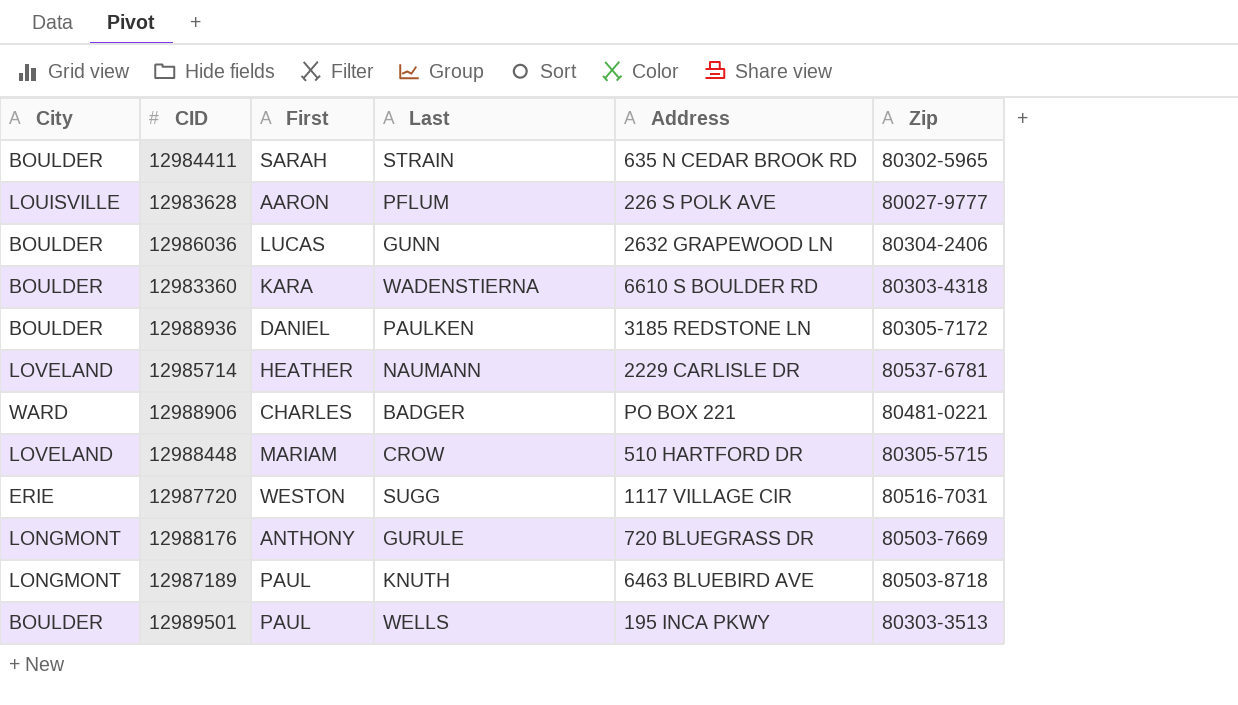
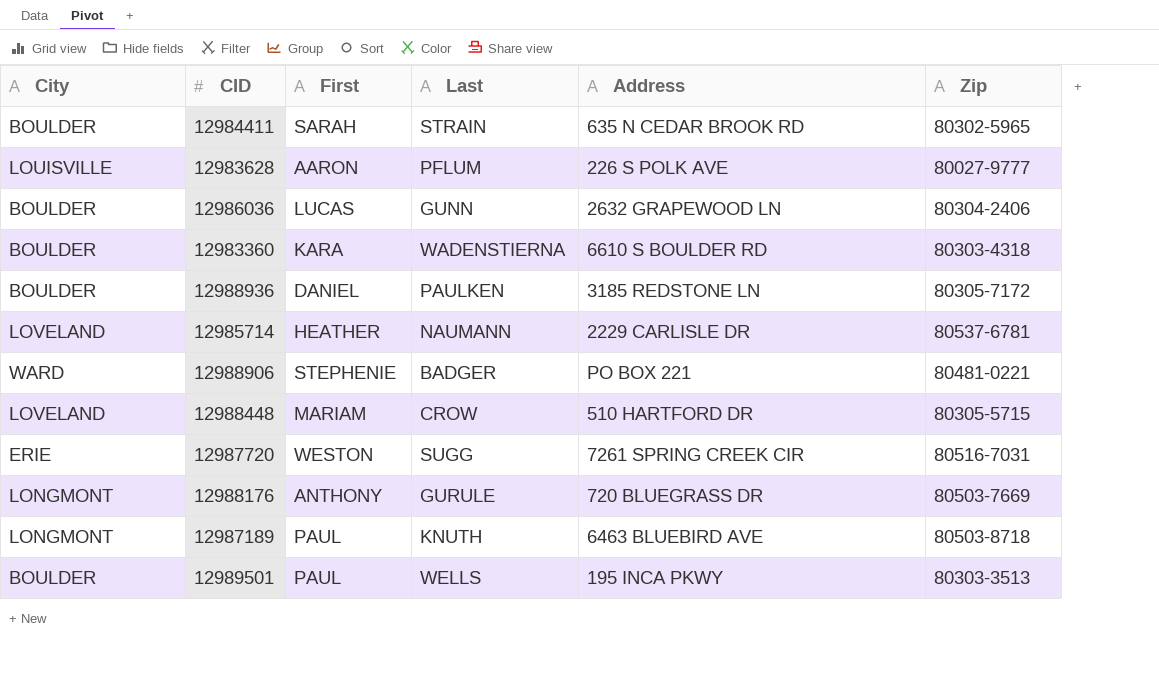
12988906 | First: CHARLES -> STEPHENIE
12987720 | Address: 1117 VILLAGE CIR -> 7261 SPRING CREEK CIR

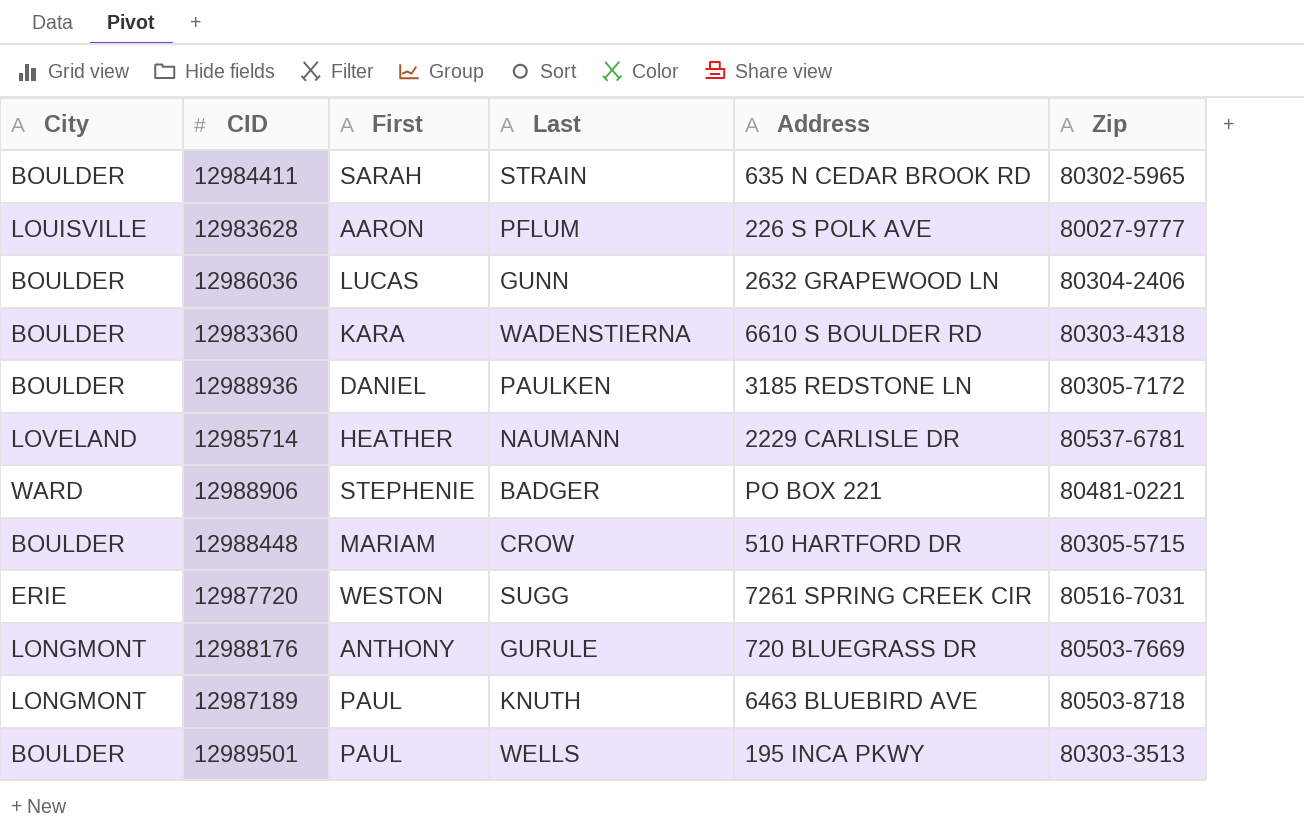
12988448 | City: LOVELAND -> BOULDER

